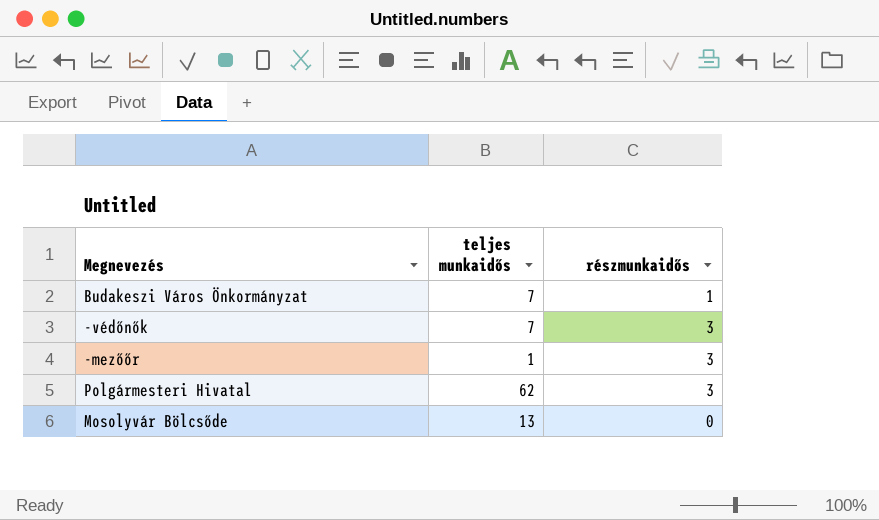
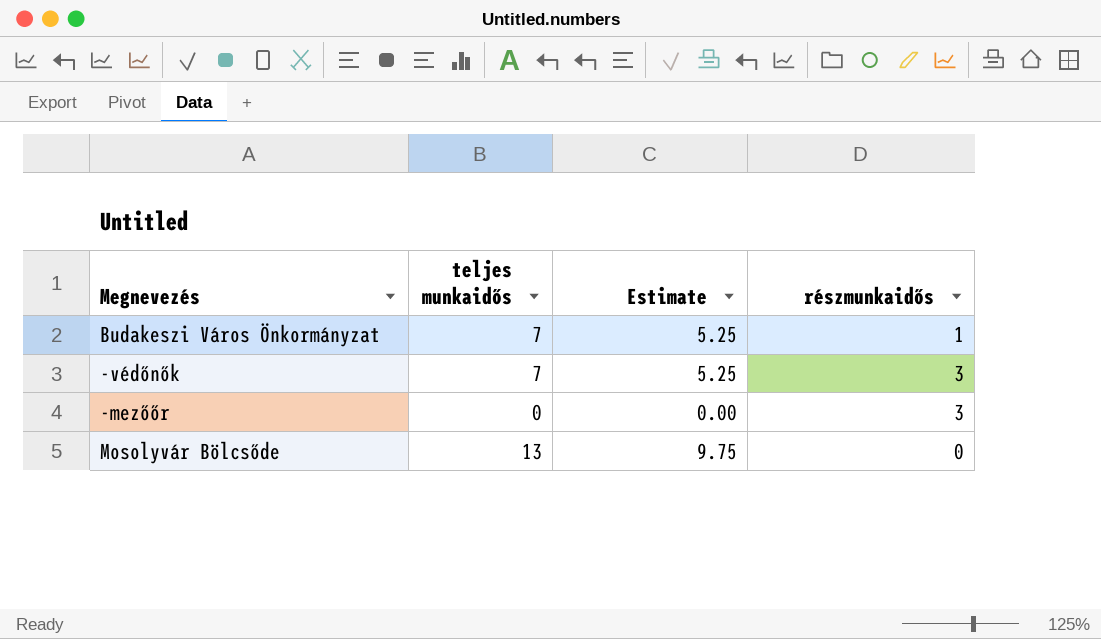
column Estimate | formula: none -> [teljes munkaidős] * 0.75
row Polgármesteri Hivatal: 62 | 3 -> none
-mezőőr | teljes munkaidős: 1 -> 0

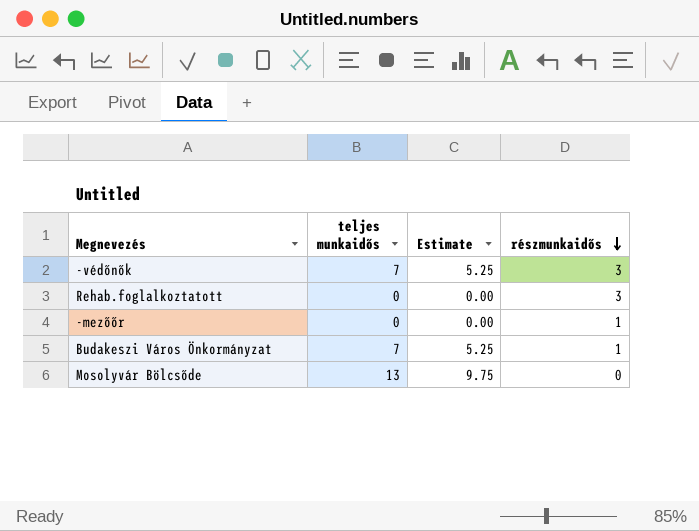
row order: none -> részmunkaidős descending
row Rehab.foglalkoztatott: none -> 0 | 0.00 | 3
-mezőőr | részmunkaidős: 3 -> 1

